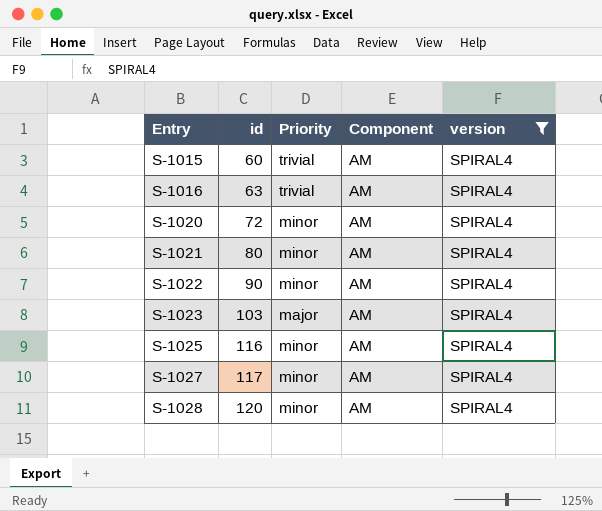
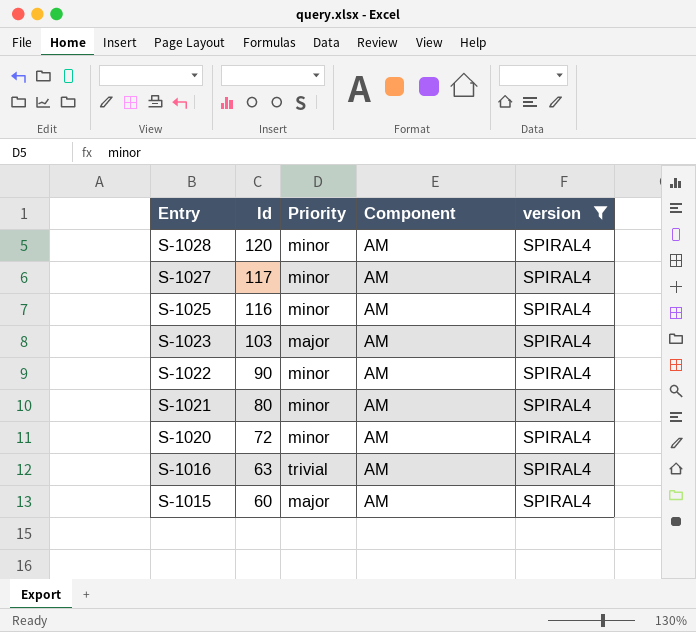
row order: Entry ascending -> Entry descending
column name: id -> Id
S-1015 | Priority: trivial -> major

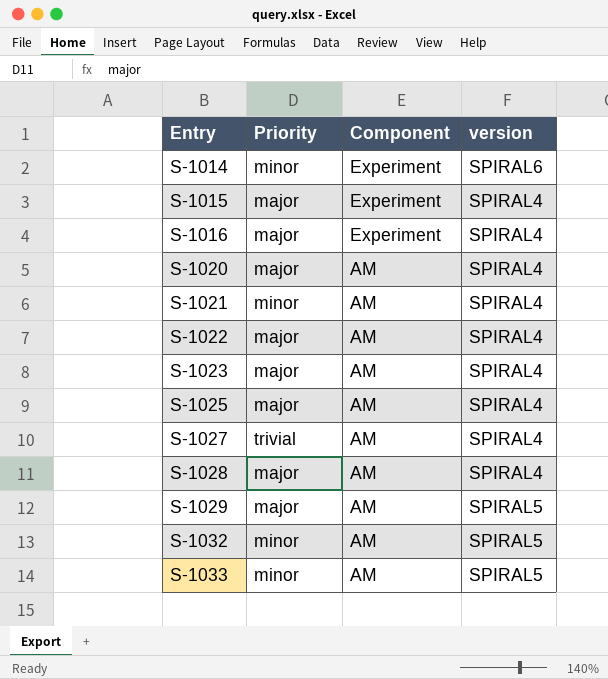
filter: version = SPIRAL4 -> none
row order: Entry descending -> Entry ascending
column Id | position: 2 -> none
S-1015 | Component: AM -> Experiment
S-1016 | Priority: trivial -> major
S-1016 | Component: AM -> Experiment
S-1020 | Priority: minor -> major
S-1022 | Priority: minor -> major
S-1025 | Priority: minor -> major
S-1027 | Priority: minor -> trivial
S-1028 | Priority: minor -> major

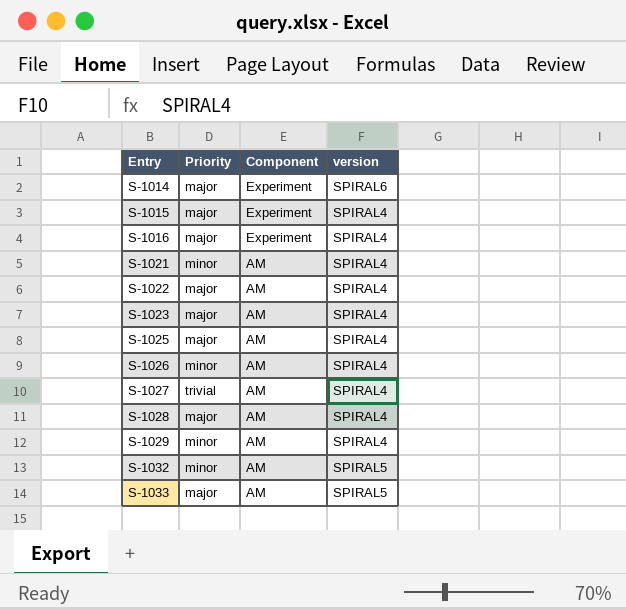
row S-1020: major | AM | SPIRAL4 -> none
S-1014 | Priority: minor -> major
row S-1026: none -> minor | AM | SPIRAL4
S-1029 | Priority: major -> minor
S-1029 | version: SPIRAL5 -> SPIRAL4
S-1033 | Priority: minor -> major

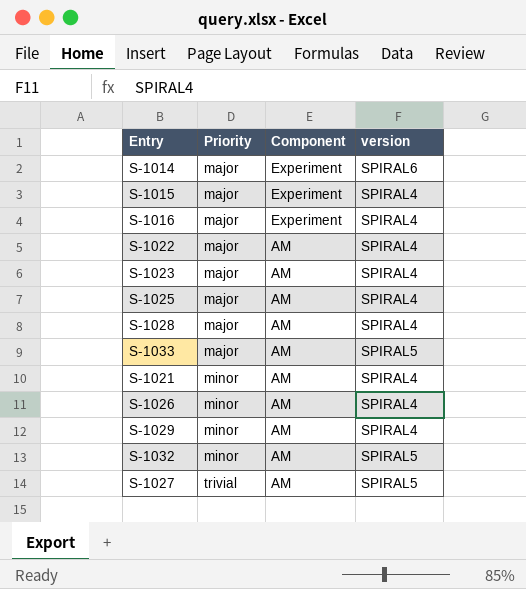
row order: Entry ascending -> Priority ascending
S-1027 | version: SPIRAL4 -> SPIRAL5

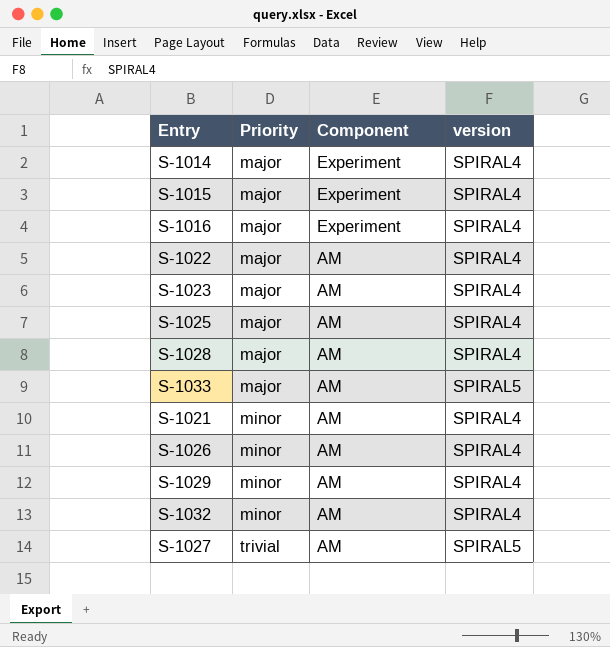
S-1014 | version: SPIRAL6 -> SPIRAL4
S-1032 | version: SPIRAL5 -> SPIRAL4

